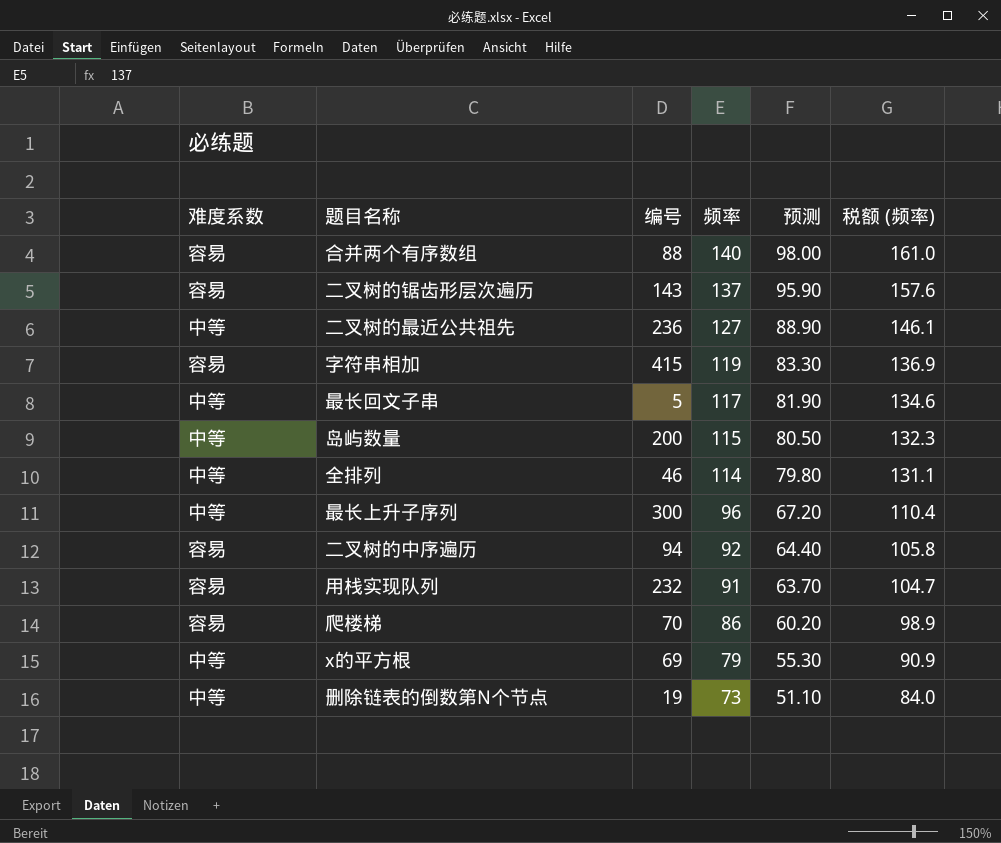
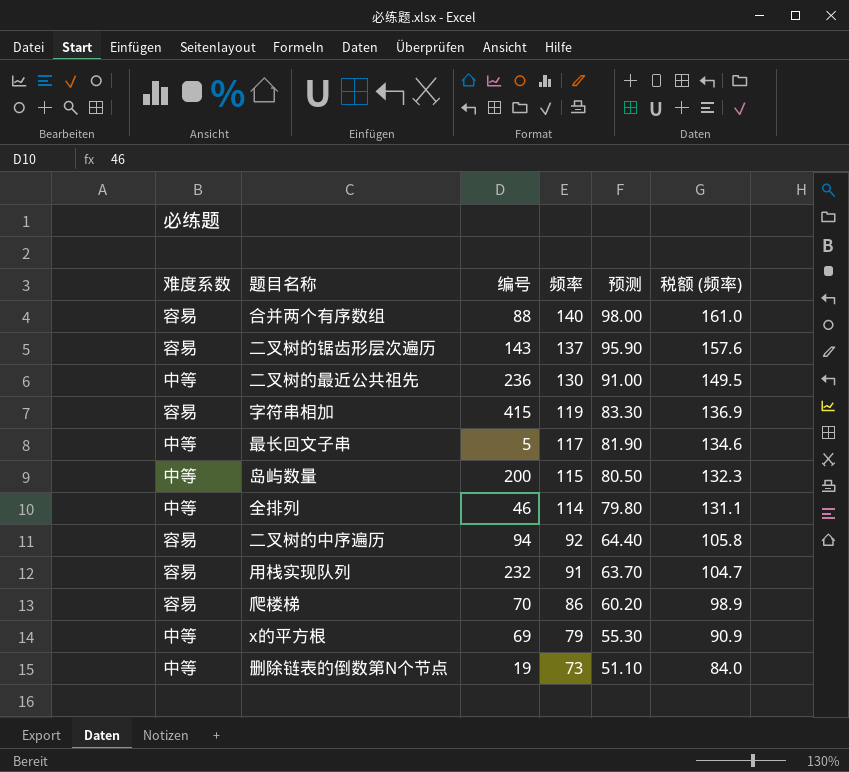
row 最长上升子序列: 中等 | 300 | 96 | 67.20 | 110.4 -> none
二叉树的最近公共祖先 | 频率: 127 -> 130
二叉树的最近公共祖先 | 预测: 88.90 -> 91.00
二叉树的最近公共祖先 | 税额 (频率): 146.1 -> 149.5

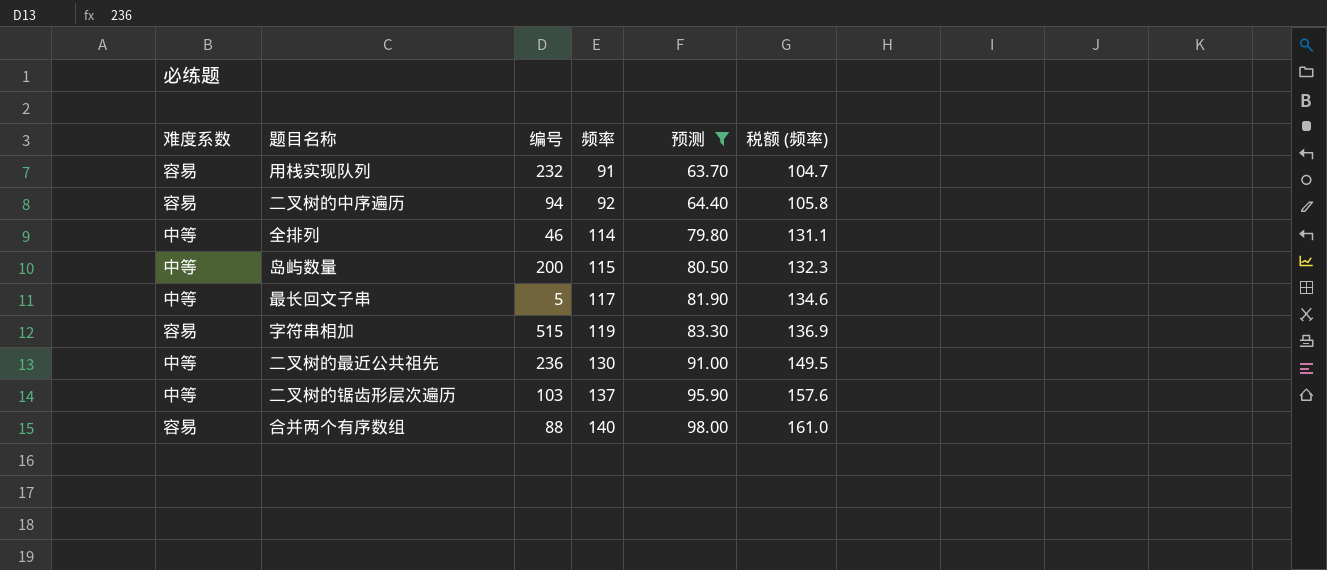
filter: none -> 预测 >= 63.70
row order: 频率 descending -> 频率 ascending
字符串相加 | 编号: 415 -> 515
二叉树的锯齿形层次遍历 | 难度系数: 容易 -> 中等
二叉树的锯齿形层次遍历 | 编号: 143 -> 103

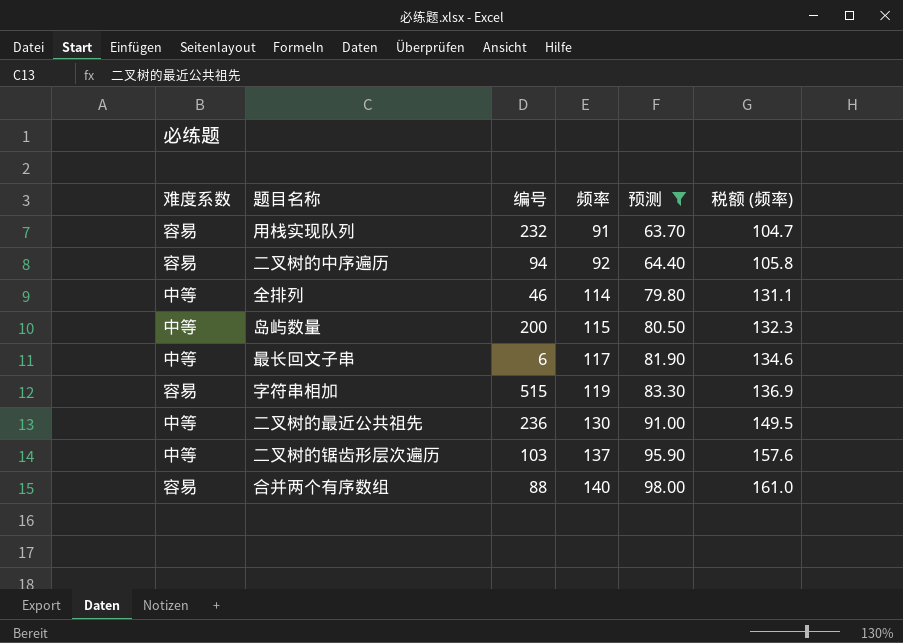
最长回文子串 | 编号: 5 -> 6

